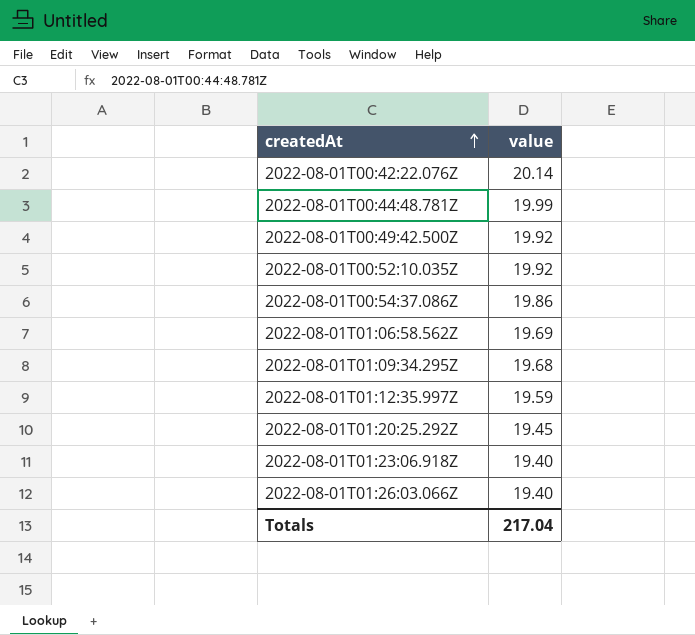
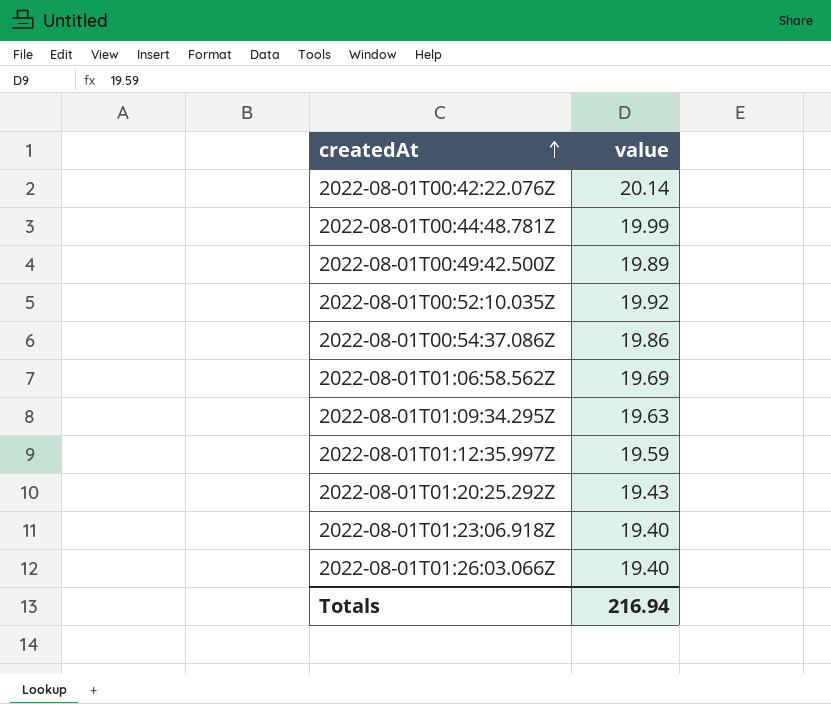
2022-08-01T00:49:42.500Z | value: 19.92 -> 19.89
2022-08-01T01:09:34.295Z | value: 19.68 -> 19.63
2022-08-01T01:20:25.292Z | value: 19.45 -> 19.43
Totals | value: 217.04 -> 216.94

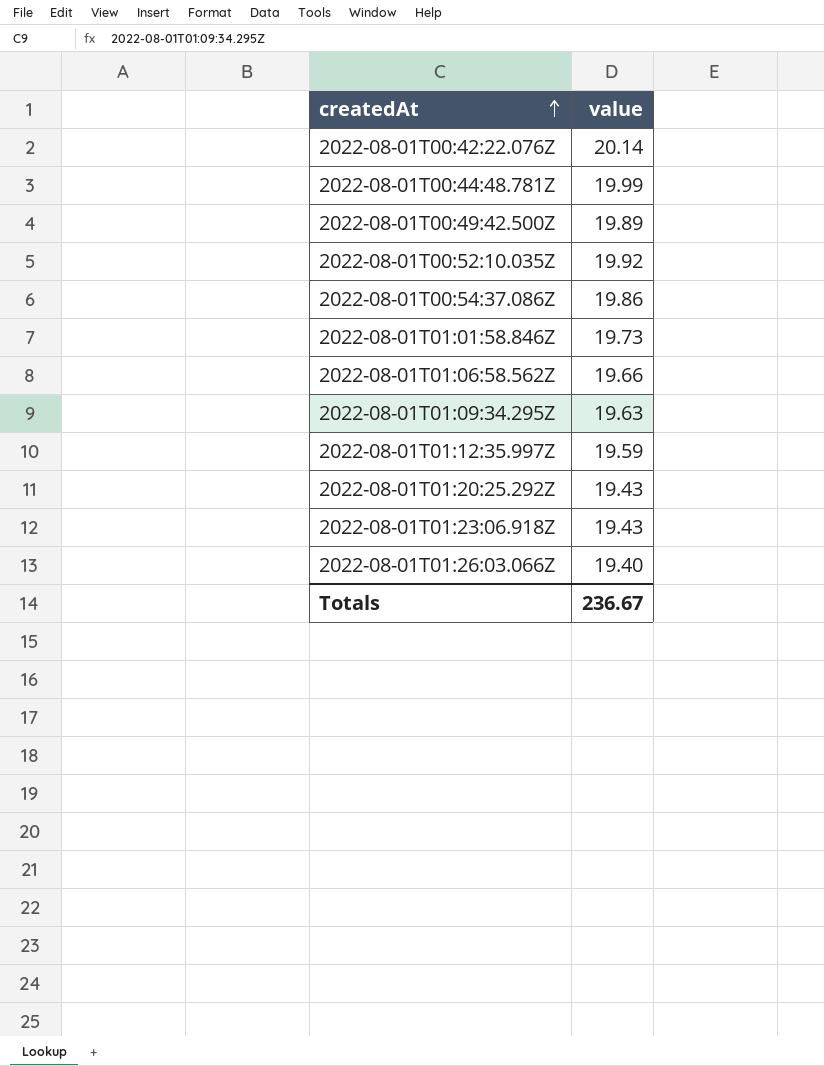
row 2022-08-01T01:01:58.846Z: none -> 19.73
2022-08-01T01:06:58.562Z | value: 19.69 -> 19.66
2022-08-01T01:23:06.918Z | value: 19.40 -> 19.43
Totals | value: 216.94 -> 236.67

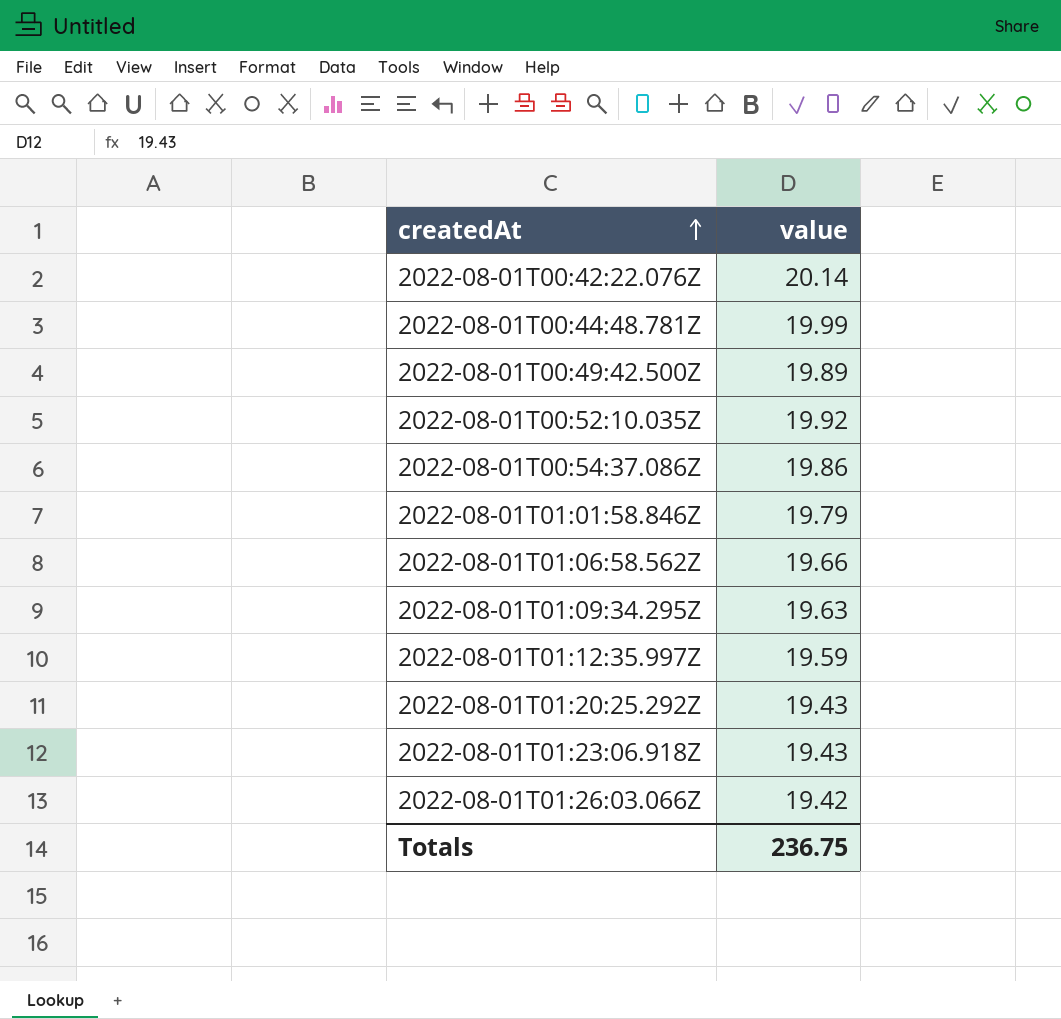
2022-08-01T01:01:58.846Z | value: 19.73 -> 19.79
2022-08-01T01:26:03.066Z | value: 19.40 -> 19.42
Totals | value: 236.67 -> 236.75

